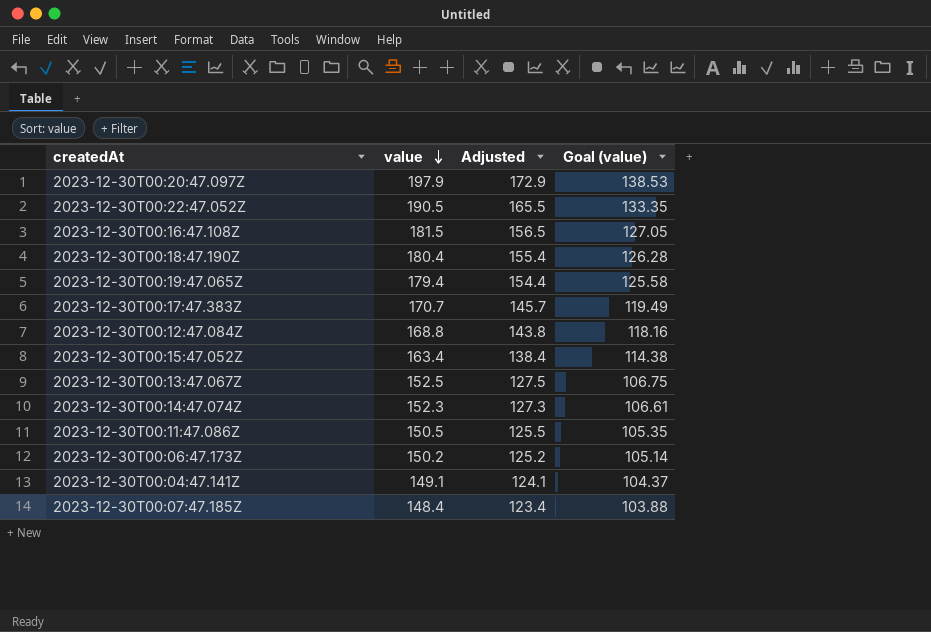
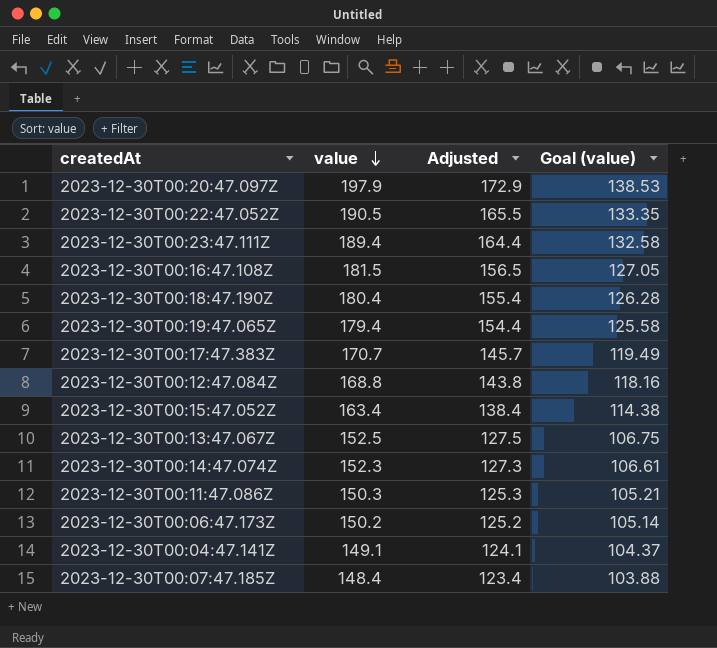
row 2023-12-30T00:23:47.111Z: none -> 189.4 | 164.4 | 132.58
2023-12-30T00:11:47.086Z | value: 150.5 -> 150.3
2023-12-30T00:11:47.086Z | Adjusted: 125.5 -> 125.3
2023-12-30T00:11:47.086Z | Goal (value): 105.35 -> 105.21

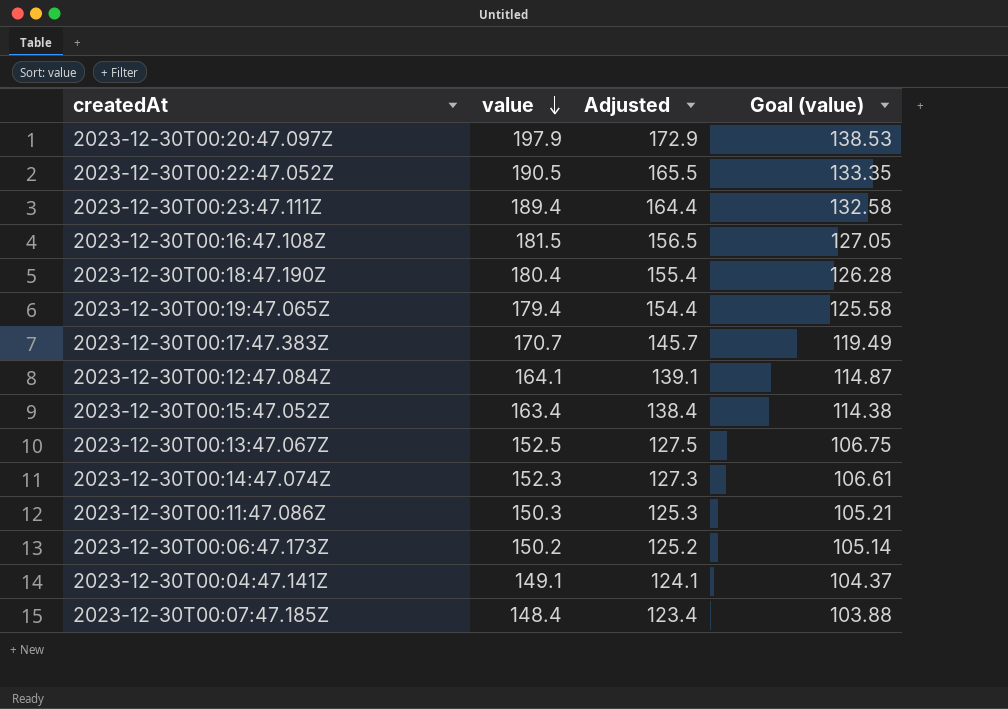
2023-12-30T00:12:47.084Z | value: 168.8 -> 164.1
2023-12-30T00:12:47.084Z | Adjusted: 143.8 -> 139.1
2023-12-30T00:12:47.084Z | Goal (value): 118.16 -> 114.87

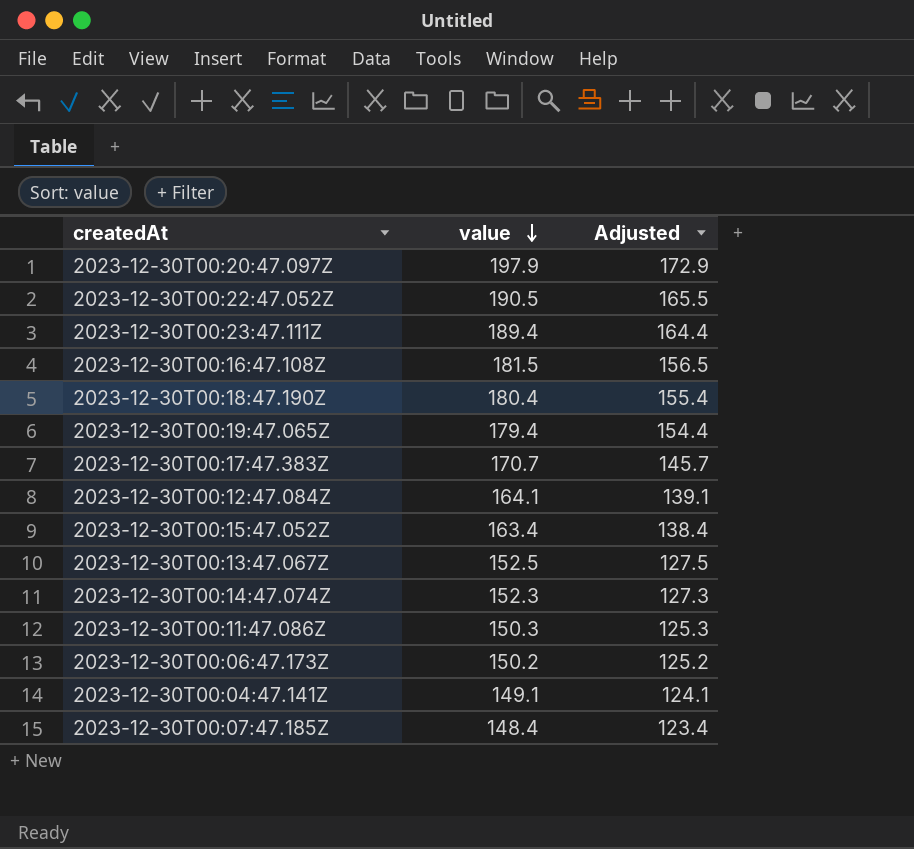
column Goal (value) | formula: [value] * 0.7 -> none

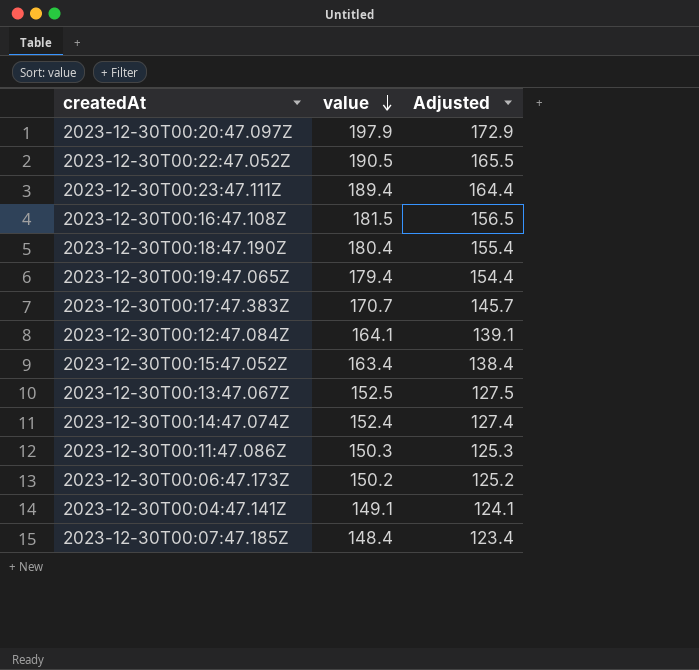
2023-12-30T00:14:47.074Z | value: 152.3 -> 152.4
2023-12-30T00:14:47.074Z | Adjusted: 127.3 -> 127.4

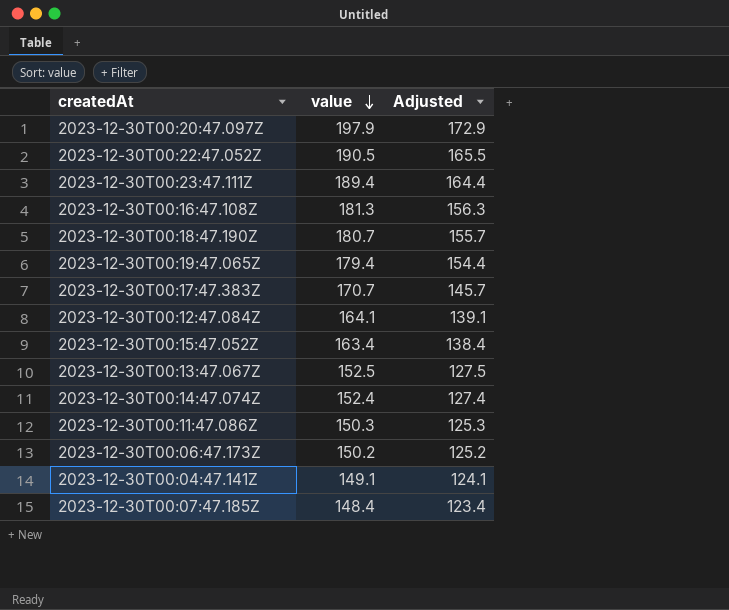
2023-12-30T00:16:47.108Z | value: 181.5 -> 181.3
2023-12-30T00:16:47.108Z | Adjusted: 156.5 -> 156.3
2023-12-30T00:18:47.190Z | value: 180.4 -> 180.7
2023-12-30T00:18:47.190Z | Adjusted: 155.4 -> 155.7

